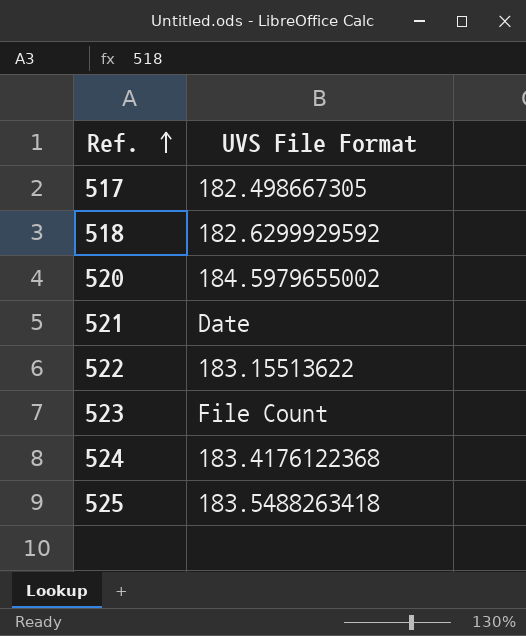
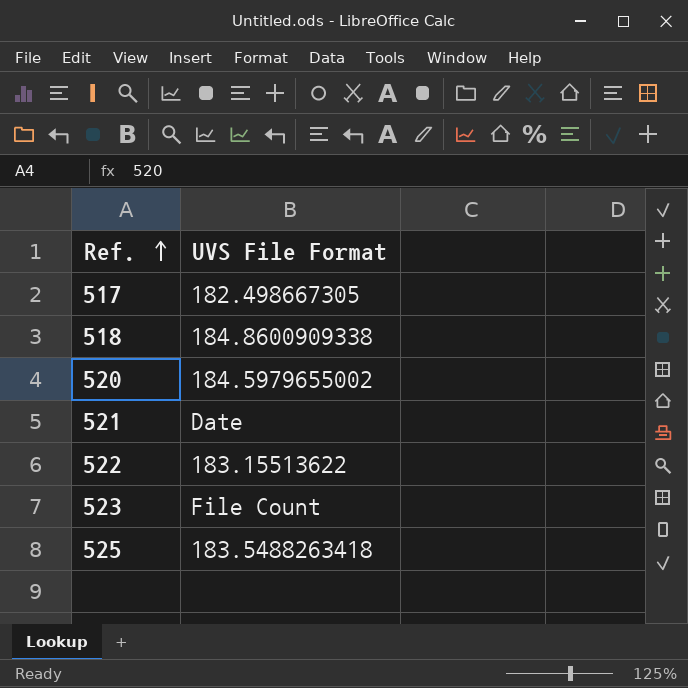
row 524: 183.4176122368 -> none
518 | UVS File Format: 182.6299929592 -> 184.8600909338

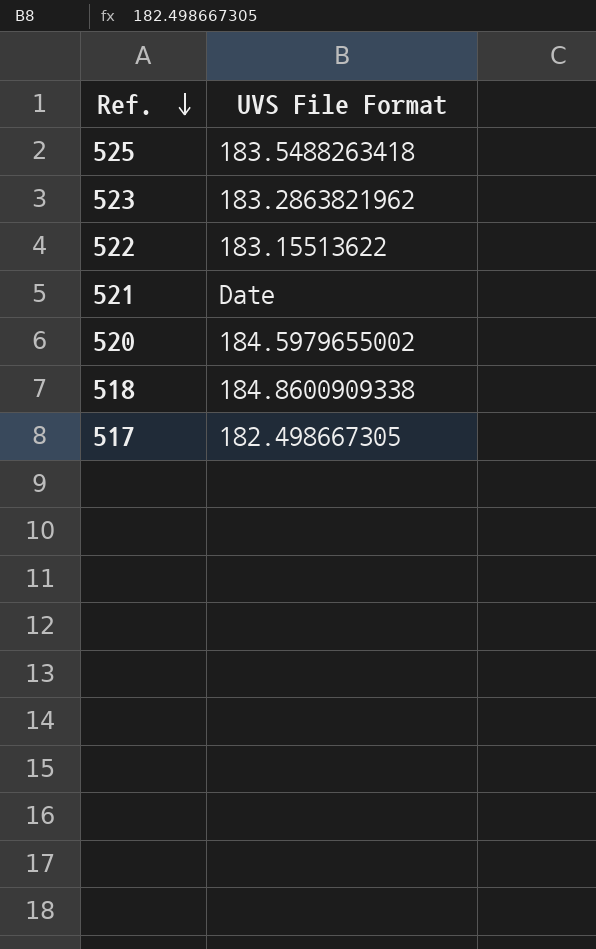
row order: Ref. ascending -> Ref. descending
523 | UVS File Format: File Count -> 183.2863821962

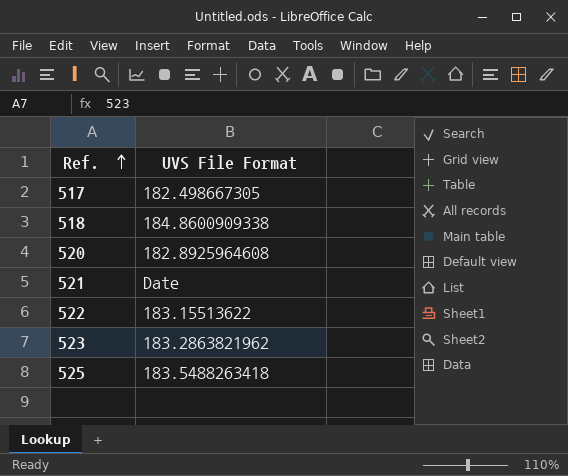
row order: Ref. descending -> Ref. ascending
520 | UVS File Format: 184.5979655002 -> 182.8925964608

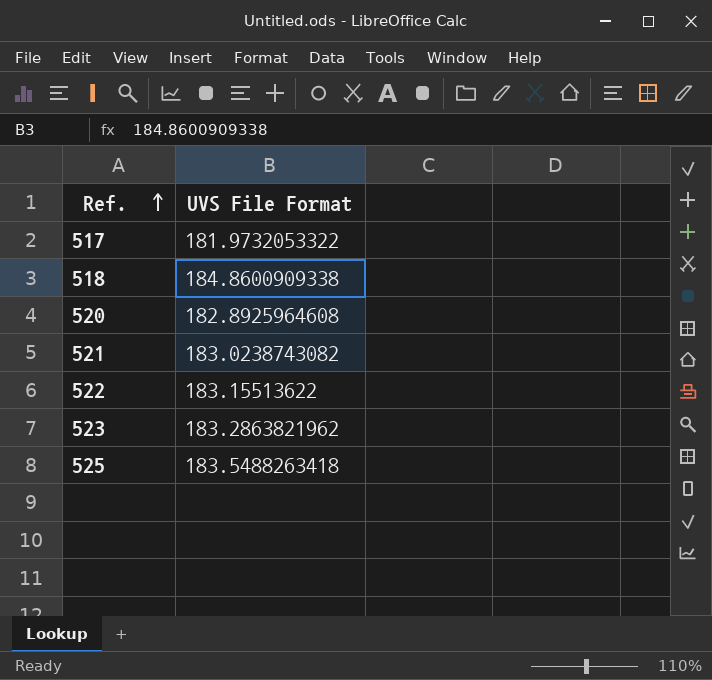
517 | UVS File Format: 182.498667305 -> 181.9732053322
521 | UVS File Format: Date -> 183.0238743082

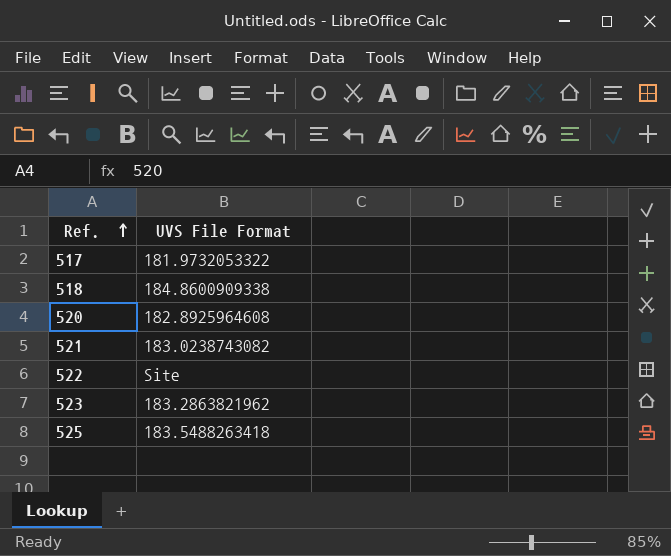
522 | UVS File Format: 183.15513622 -> Site

